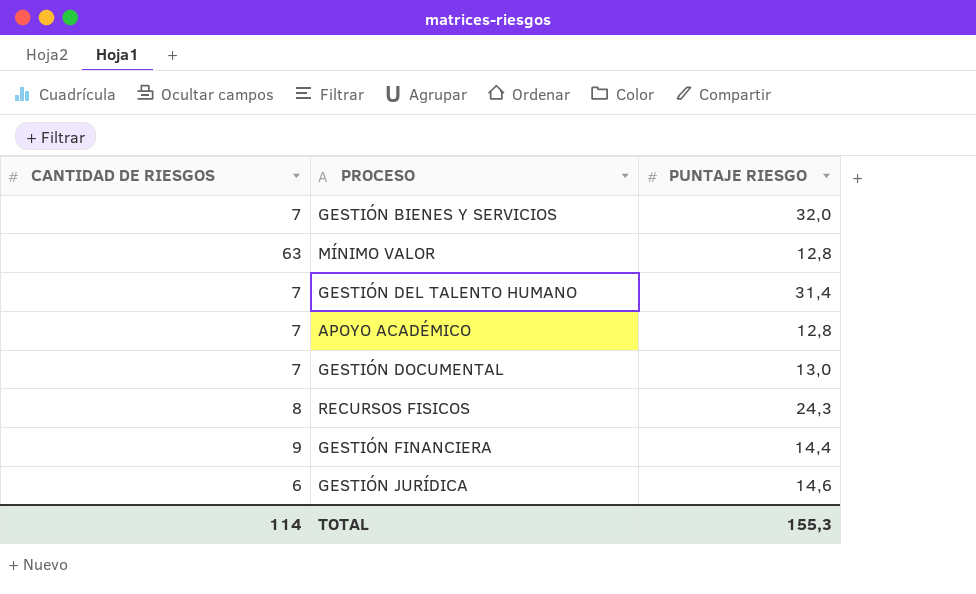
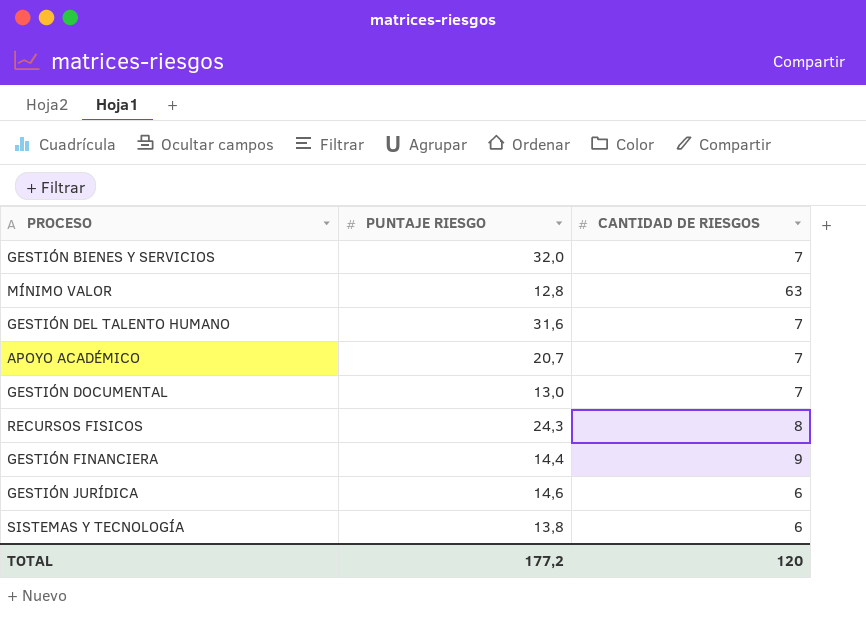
column CANTIDAD DE RIESGOS | position: 1 -> 3
GESTIÓN DEL TALENTO HUMANO | PUNTAJE RIESGO: 31,4 -> 31,6
APOYO ACADÉMICO | PUNTAJE RIESGO: 12,8 -> 20,7
row SISTEMAS Y TECNOLOGÍA: none -> 13,8 | 6
TOTAL | PUNTAJE RIESGO: 155,3 -> 177,2
TOTAL | CANTIDAD DE RIESGOS: 114 -> 120

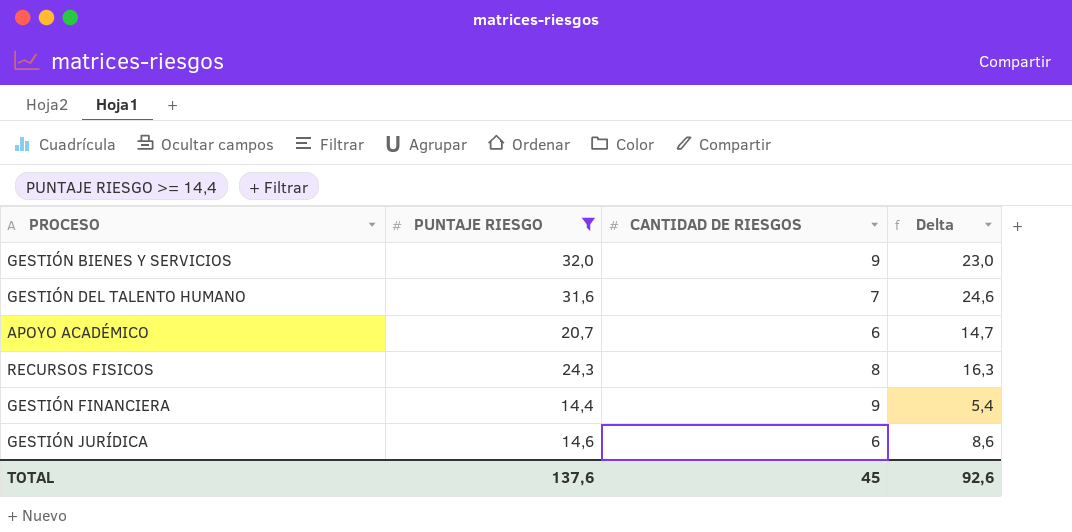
filter: none -> PUNTAJE RIESGO >= 14,4
column Delta | formula: none -> [PUNTAJE RIESGO] - [CANTIDAD DE RIESGOS]
GESTIÓN BIENES Y SERVICIOS | CANTIDAD DE RIESGOS: 7 -> 9
APOYO ACADÉMICO | CANTIDAD DE RIESGOS: 7 -> 6
TOTAL | PUNTAJE RIESGO: 177,2 -> 137,6
TOTAL | CANTIDAD DE RIESGOS: 120 -> 45

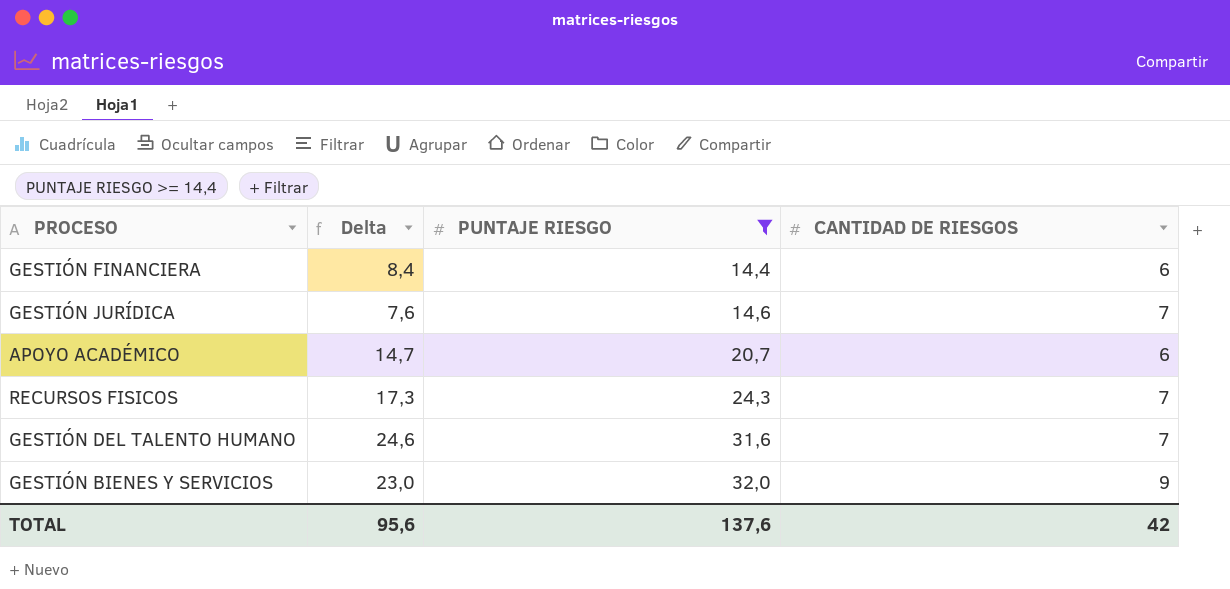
row order: none -> PUNTAJE RIESGO ascending
column Delta | position: 4 -> 2
GESTIÓN FINANCIERA | Delta: 5,4 -> 8,4
GESTIÓN FINANCIERA | CANTIDAD DE RIESGOS: 9 -> 6
GESTIÓN JURÍDICA | Delta: 8,6 -> 7,6
GESTIÓN JURÍDICA | CANTIDAD DE RIESGOS: 6 -> 7
RECURSOS FISICOS | Delta: 16,3 -> 17,3
RECURSOS FISICOS | CANTIDAD DE RIESGOS: 8 -> 7
TOTAL | Delta: 92,6 -> 95,6
TOTAL | CANTIDAD DE RIESGOS: 45 -> 42

